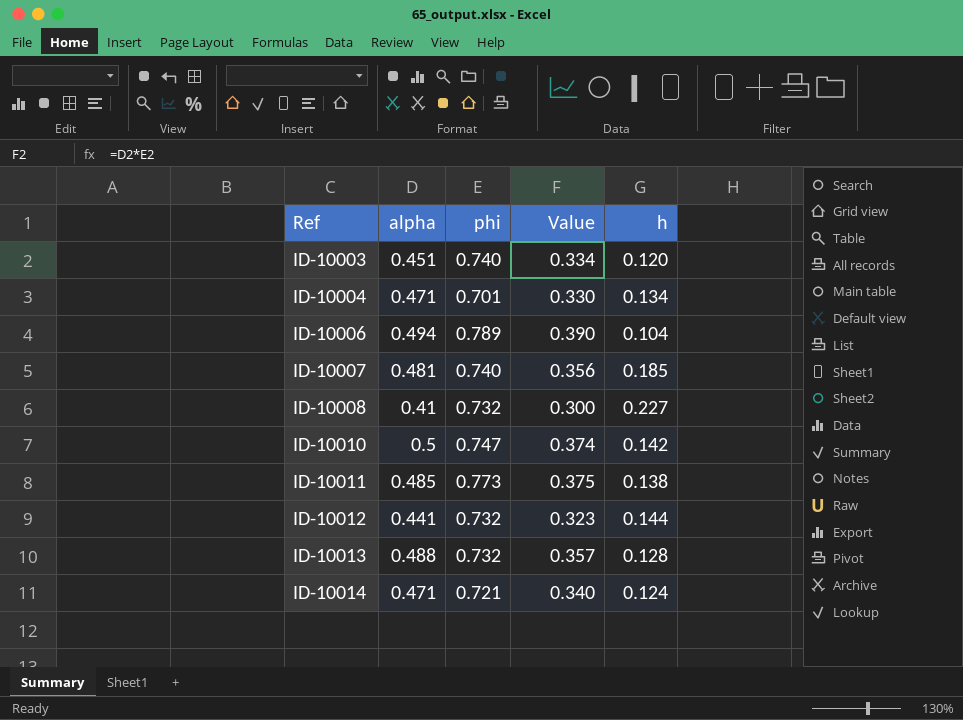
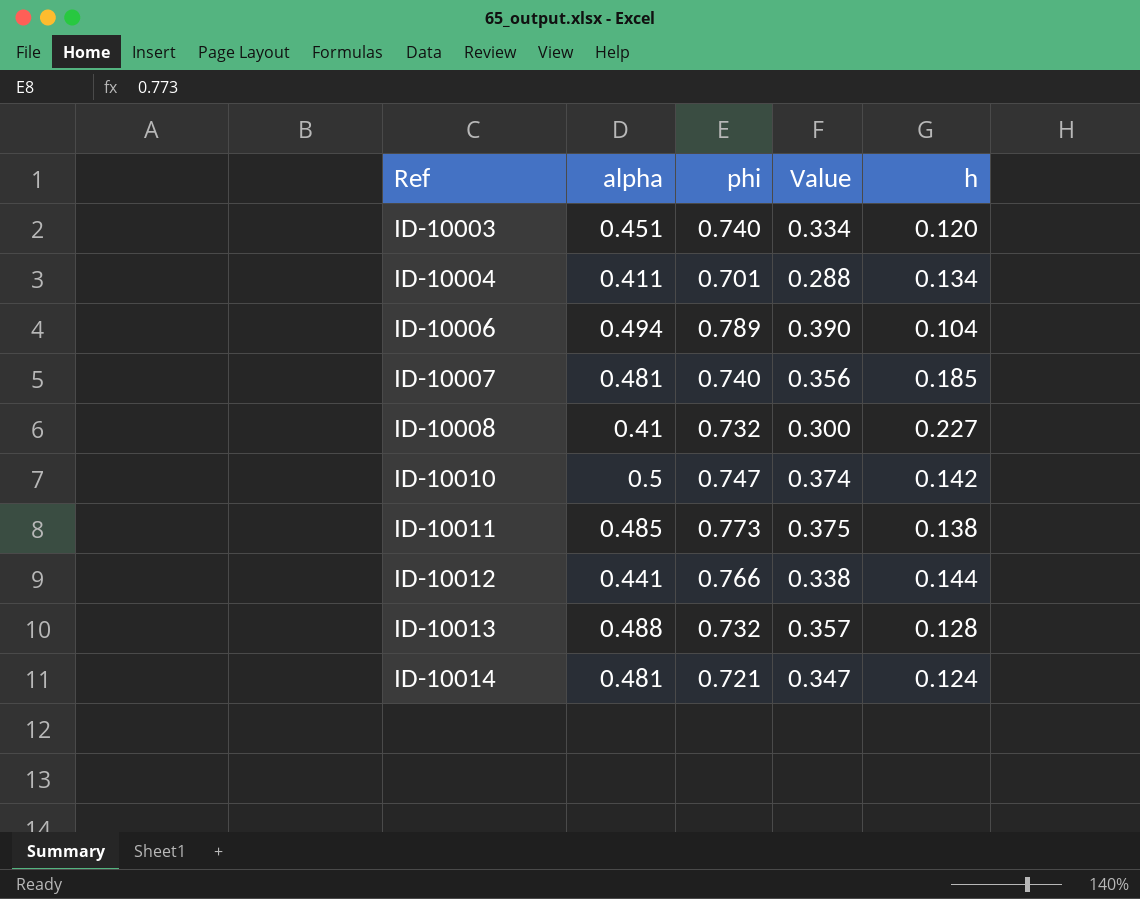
ID-10004 | alpha: 0.471 -> 0.411
ID-10004 | Value: 0.330 -> 0.288
ID-10012 | phi: 0.732 -> 0.766
ID-10012 | Value: 0.323 -> 0.338
ID-10014 | alpha: 0.471 -> 0.481
ID-10014 | Value: 0.340 -> 0.347

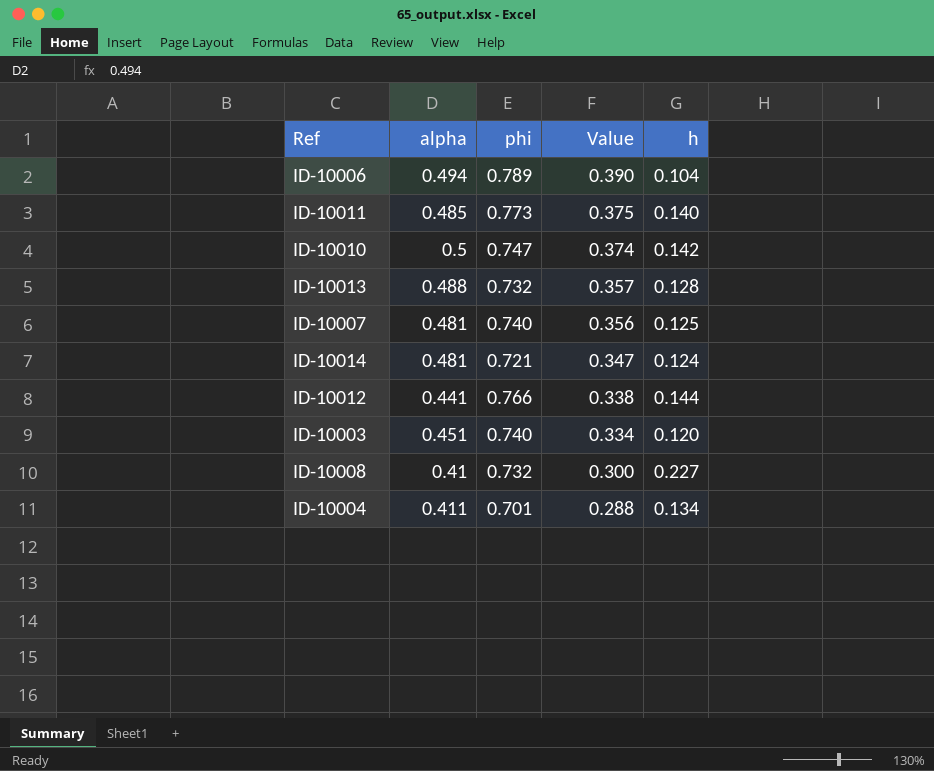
row order: Ref ascending -> Value descending
ID-10011 | h: 0.138 -> 0.140
ID-10007 | h: 0.185 -> 0.125

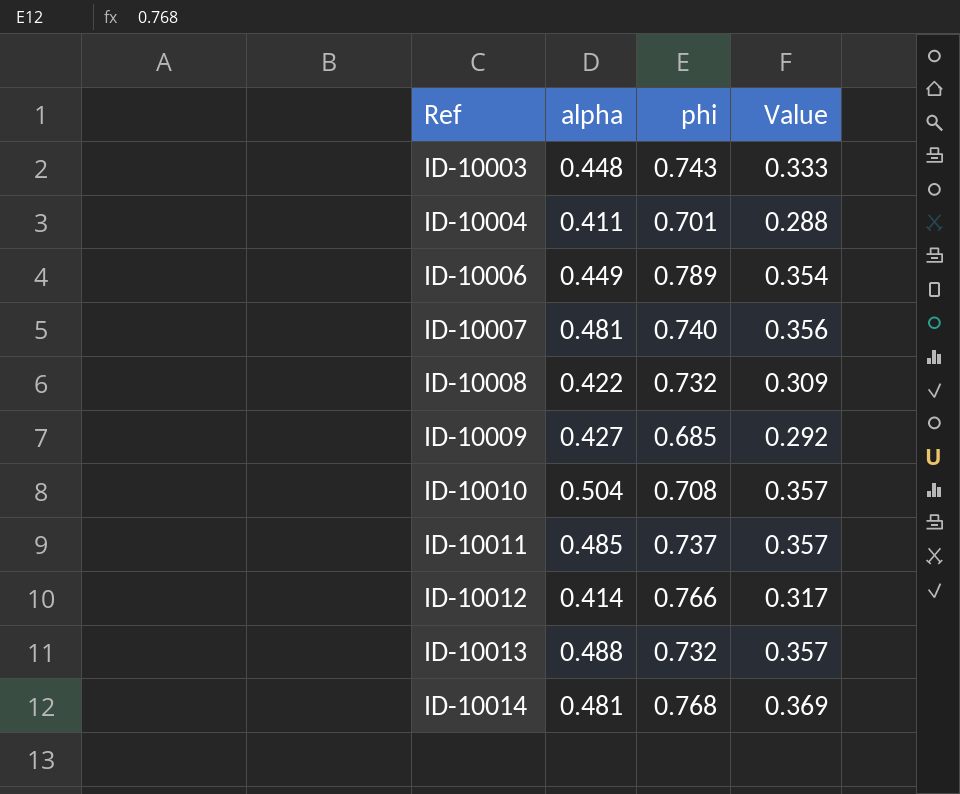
row order: Value descending -> Ref ascending
column h | position: 5 -> none
ID-10003 | alpha: 0.451 -> 0.448
ID-10003 | phi: 0.740 -> 0.743
ID-10003 | Value: 0.334 -> 0.333
ID-10006 | alpha: 0.494 -> 0.449
ID-10006 | Value: 0.390 -> 0.354
ID-10008 | alpha: 0.41 -> 0.422
ID-10008 | Value: 0.300 -> 0.309
row ID-10009: none -> 0.427 | 0.685 | 0.292
ID-10010 | alpha: 0.5 -> 0.504
ID-10010 | phi: 0.747 -> 0.708
ID-10010 | Value: 0.374 -> 0.357
ID-10011 | phi: 0.773 -> 0.737
ID-10011 | Value: 0.375 -> 0.357
ID-10012 | alpha: 0.441 -> 0.414
ID-10012 | Value: 0.338 -> 0.317
ID-10014 | phi: 0.721 -> 0.768
ID-10014 | Value: 0.347 -> 0.369

